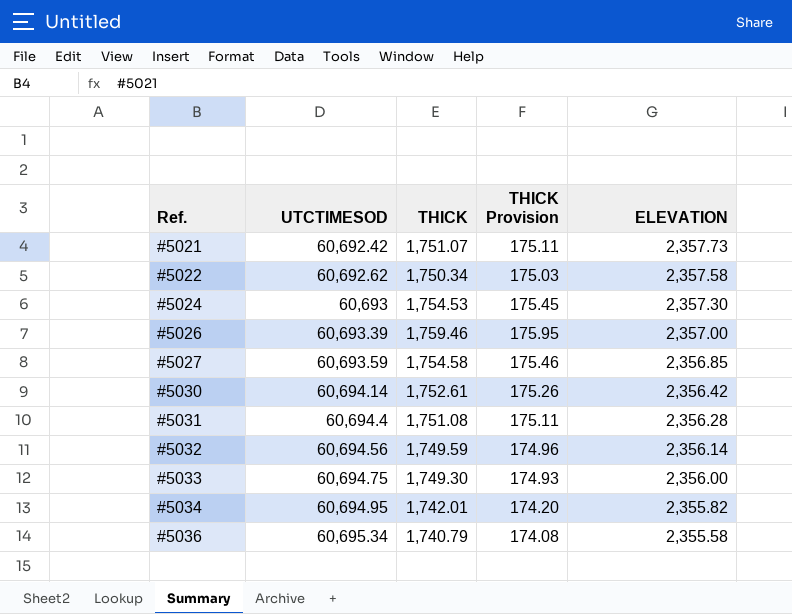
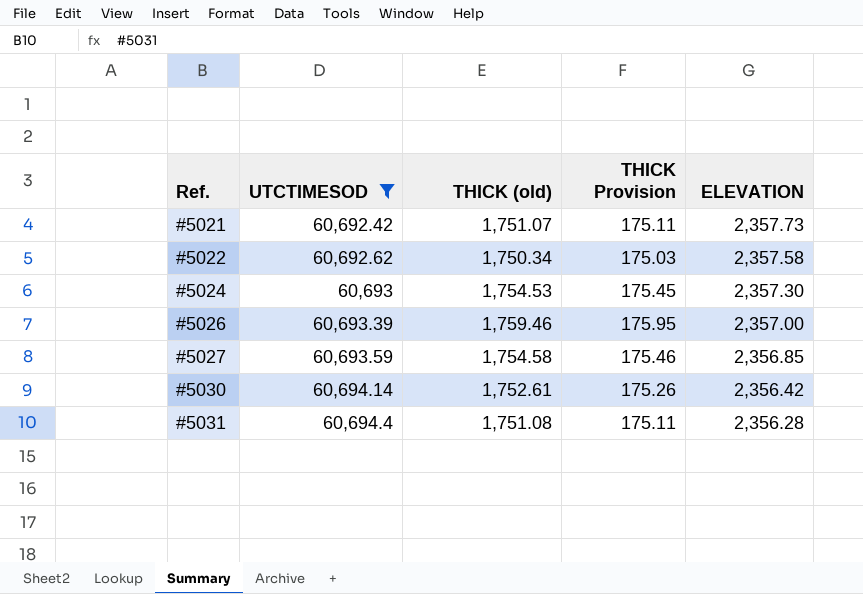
filter: none -> UTCTIMESOD <= 60,694.4
column name: THICK -> THICK (old)

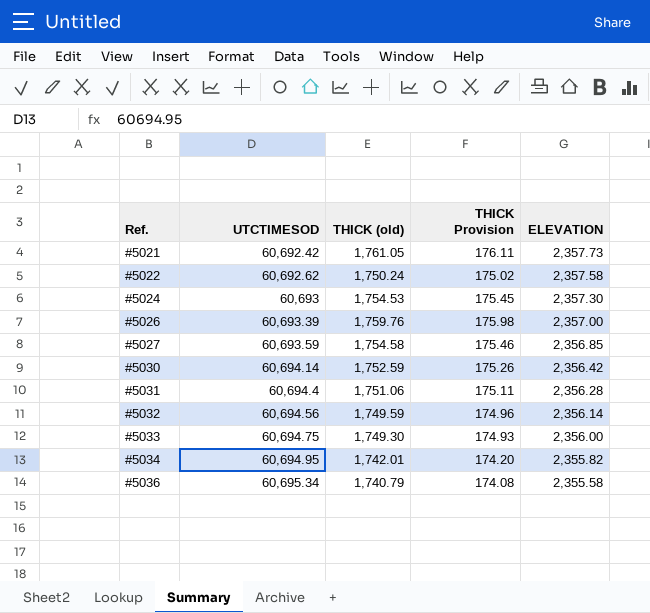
filter: UTCTIMESOD <= 60,694.4 -> none
#5021 | THICK (old): 1,751.07 -> 1,761.05
#5021 | THICK Provision: 175.11 -> 176.11
#5022 | THICK (old): 1,750.34 -> 1,750.24
#5022 | THICK Provision: 175.03 -> 175.02
#5026 | THICK (old): 1,759.46 -> 1,759.76
#5026 | THICK Provision: 175.95 -> 175.98
#5030 | THICK (old): 1,752.61 -> 1,752.59
#5031 | THICK (old): 1,751.08 -> 1,751.06

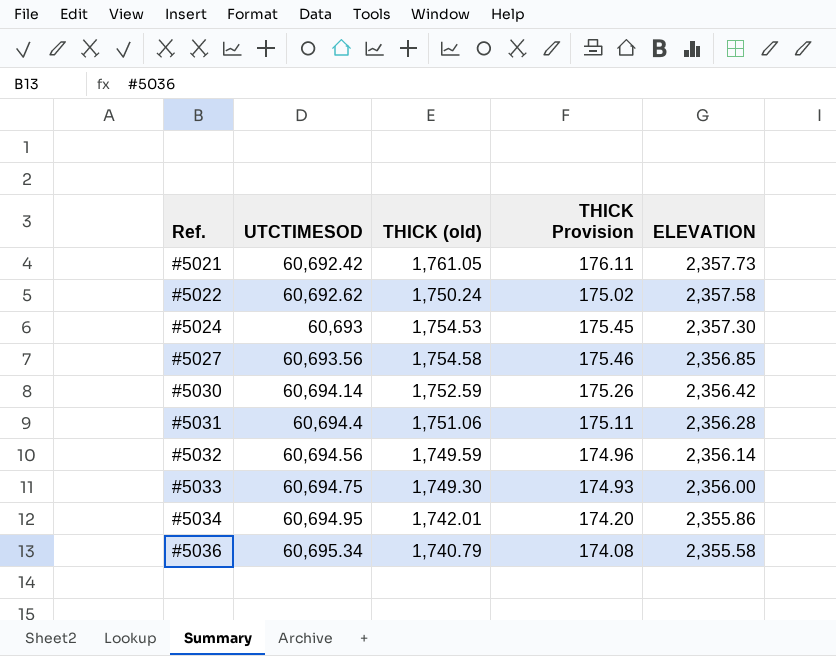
row #5026: 60,693.39 | 1,759.76 | 175.98 | 2,357.00 -> none
#5027 | UTCTIMESOD: 60,693.59 -> 60,693.56
#5034 | ELEVATION: 2,355.82 -> 2,355.86

